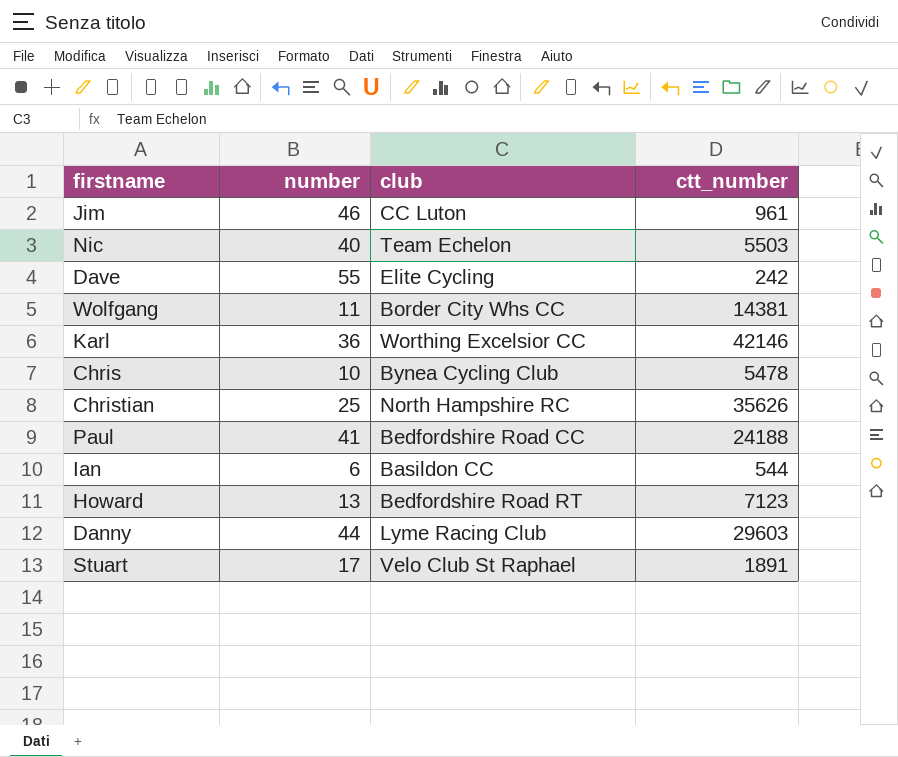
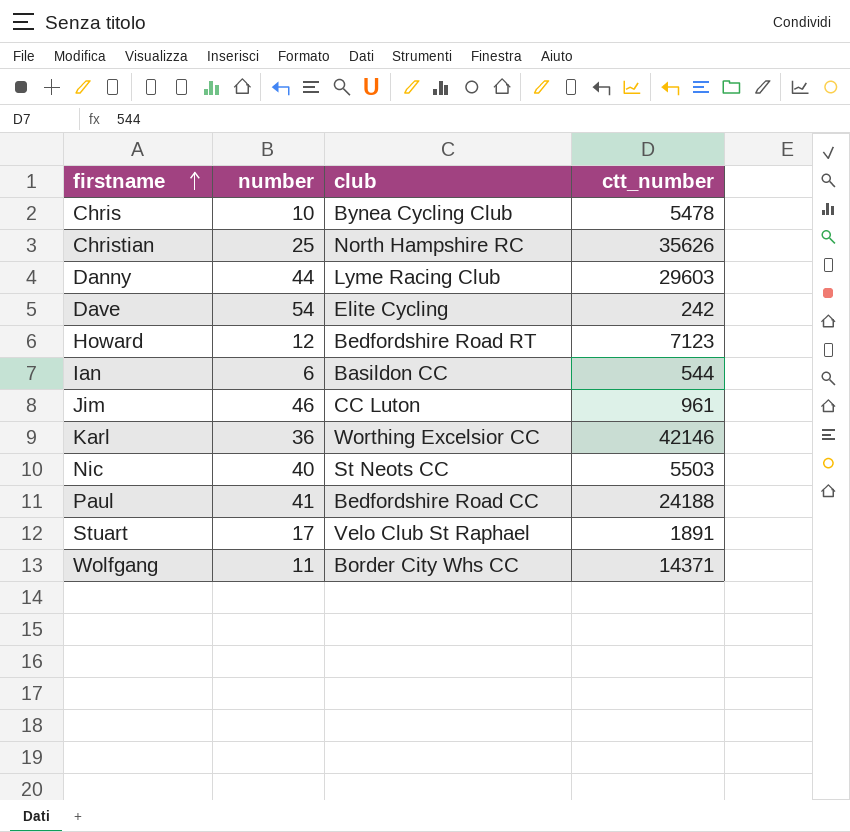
row order: none -> firstname ascending
Dave | number: 55 -> 54
Howard | number: 13 -> 12
Nic | club: Team Echelon -> St Neots CC
Wolfgang | ctt_number: 14381 -> 14371

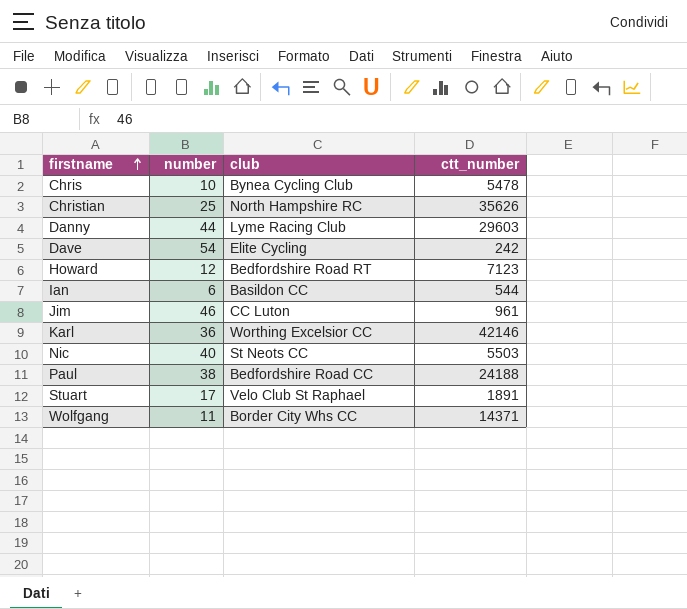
Paul | number: 41 -> 38

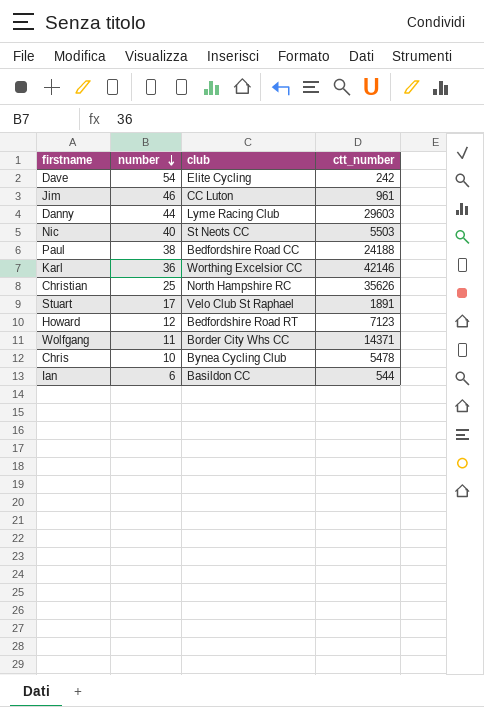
row order: firstname ascending -> number descending

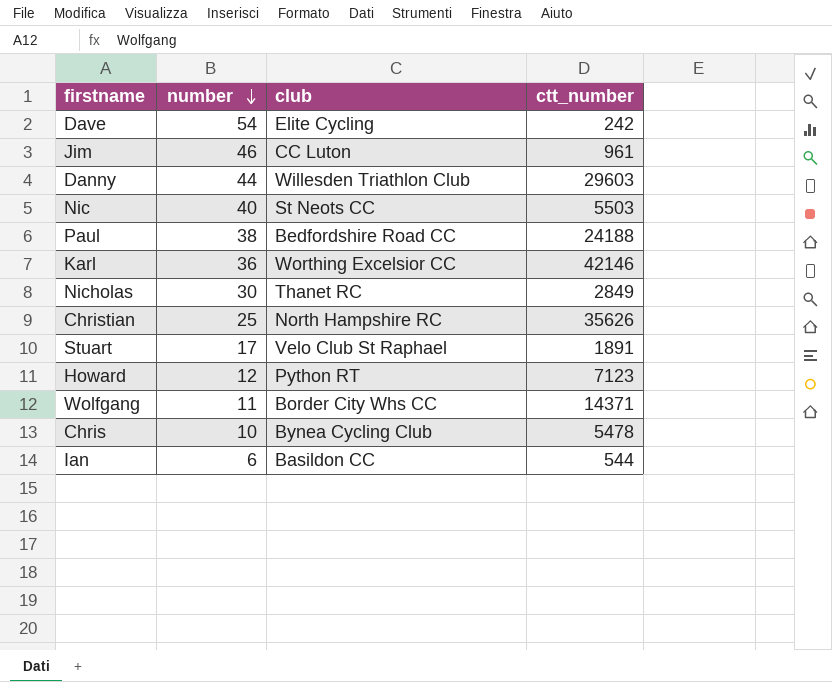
Danny | club: Lyme Racing Club -> Willesden Triathlon Club
row Nicholas: none -> 30 | Thanet RC | 2849
Howard | club: Bedfordshire Road RT -> Python RT

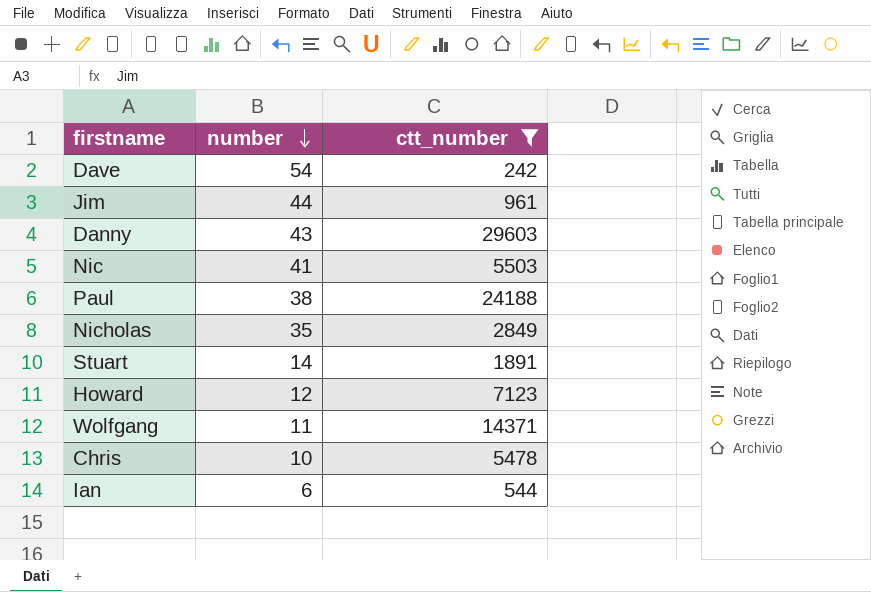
filter: none -> ctt_number <= 29603
column club | position: 3 -> none
Jim | number: 46 -> 44
Danny | number: 44 -> 43
Nic | number: 40 -> 41
Nicholas | number: 30 -> 35
Stuart | number: 17 -> 14

